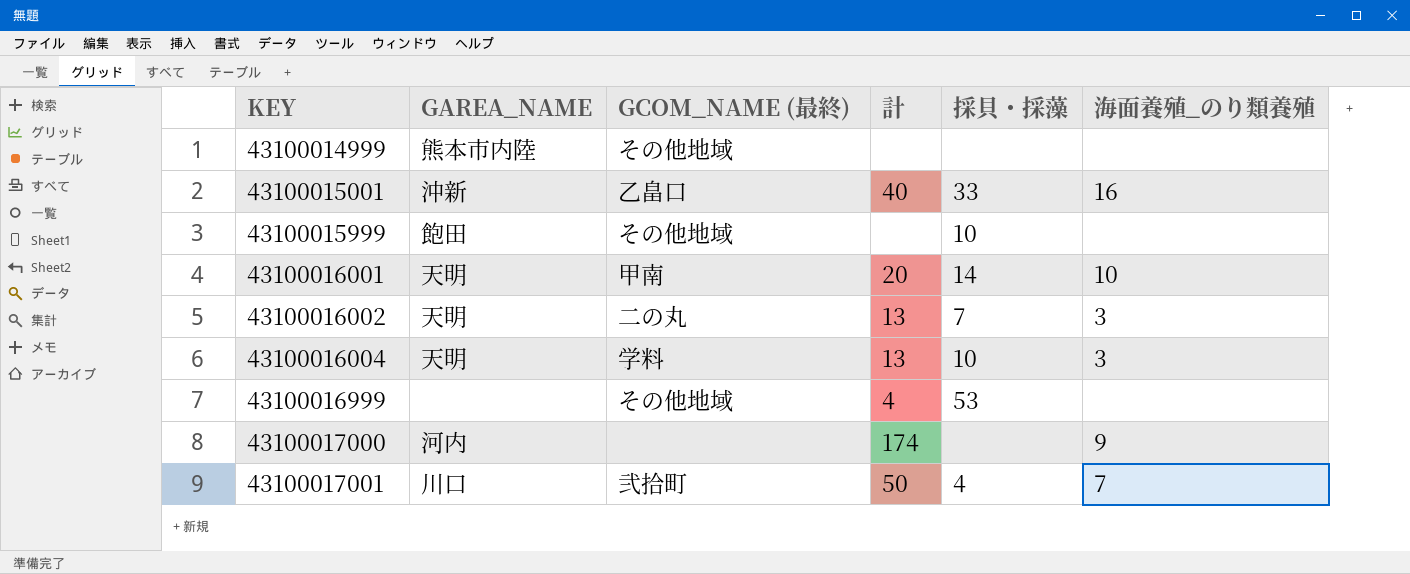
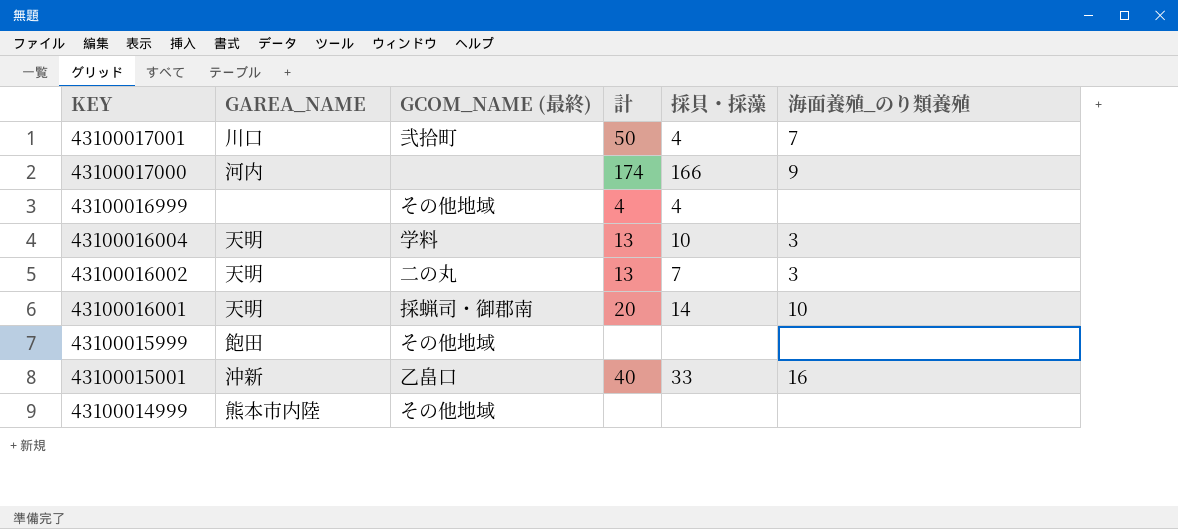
row order: KEY ascending -> KEY descending
43100017000 | 採貝・採藻: none -> 166
43100016999 | 採貝・採藻: 53 -> 4
43100016001 | GCOM_NAME (最終): 甲南 -> 採蝋司・御郡南
43100015999 | 採貝・採藻: 10 -> none

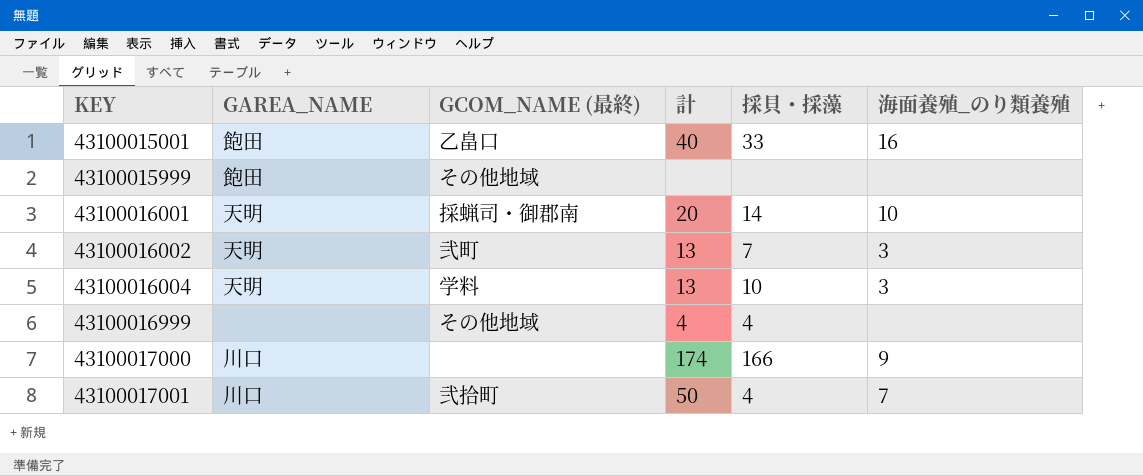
row order: KEY descending -> KEY ascending
row 43100014999: 熊本市内陸 | その他地域 | none | none | none -> none
43100015001 | GAREA_NAME: 沖新 -> 飽田
43100016002 | GCOM_NAME (最終): 二の丸 -> 弐町
43100017000 | GAREA_NAME: 河内 -> 川口

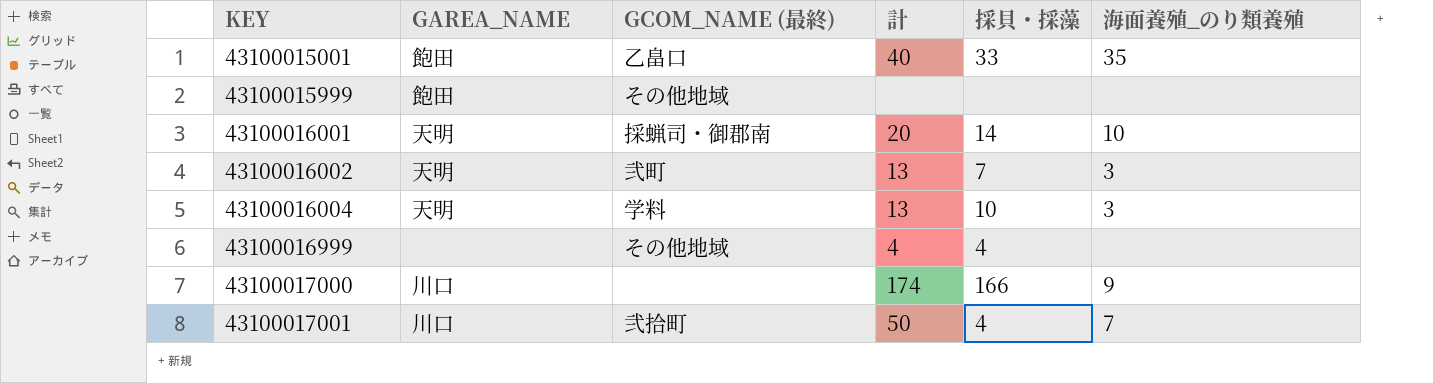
43100015001 | 海面養殖_のり類養殖: 16 -> 35

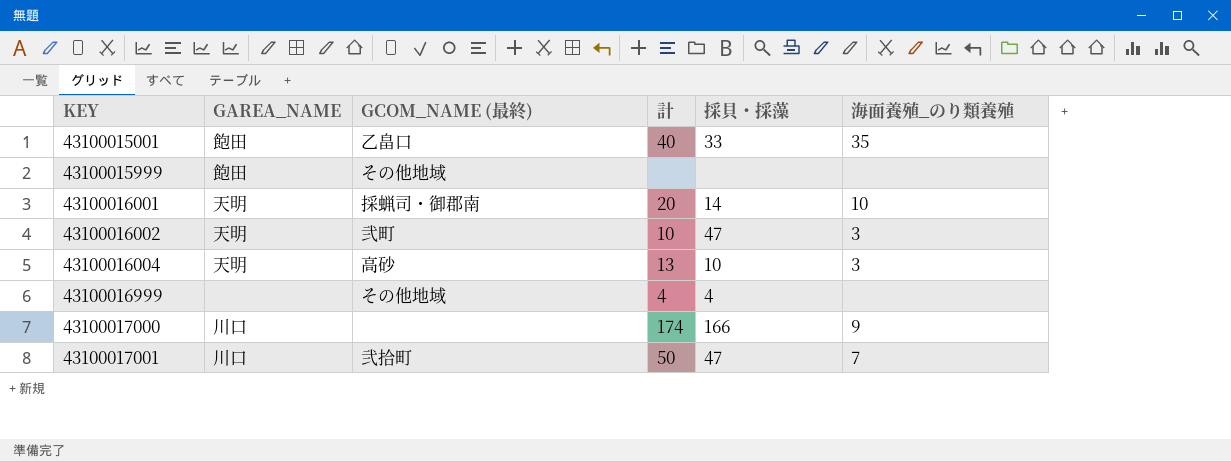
43100016002 | 計: 13 -> 10
43100016002 | 採貝・採藻: 7 -> 47
43100016004 | GCOM_NAME (最終): 学料 -> 高砂
43100017001 | 採貝・採藻: 4 -> 47

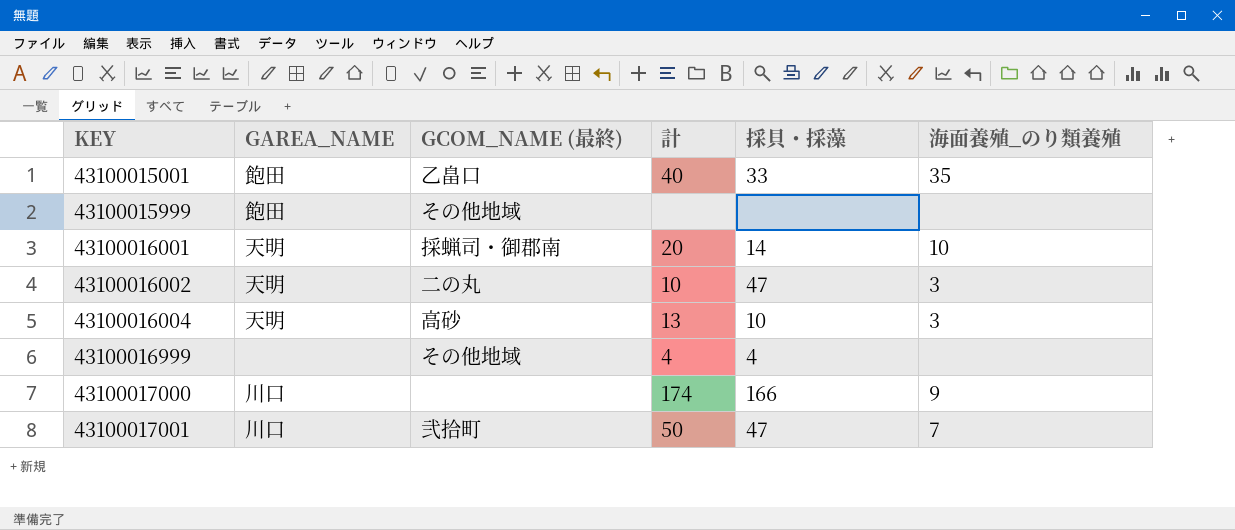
43100016002 | GCOM_NAME (最終): 弐町 -> 二の丸

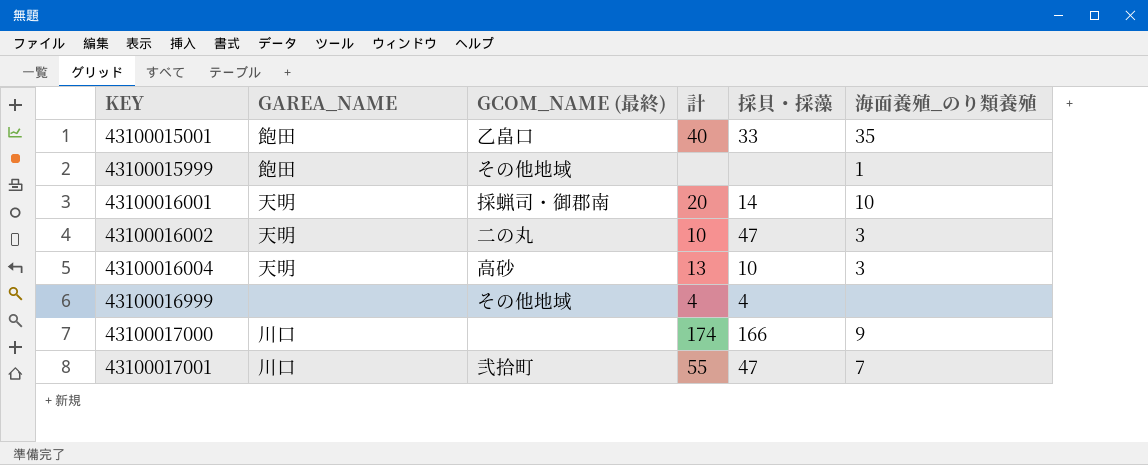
43100015999 | 海面養殖_のり類養殖: none -> 1
43100017001 | 計: 50 -> 55

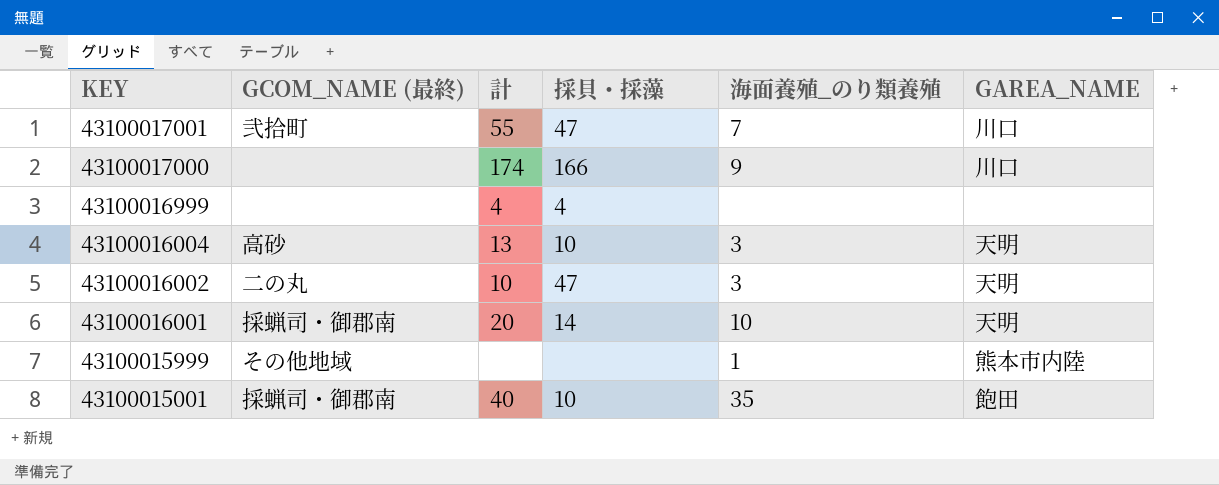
row order: KEY ascending -> KEY descending
column GAREA_NAME | position: 2 -> 6
43100016999 | GCOM_NAME (最終): その他地域 -> none
43100015999 | GAREA_NAME: 飽田 -> 熊本市内陸
43100015001 | GCOM_NAME (最終): 乙畠口 -> 採蝋司・御郡南
43100015001 | 採貝・採藻: 33 -> 10

